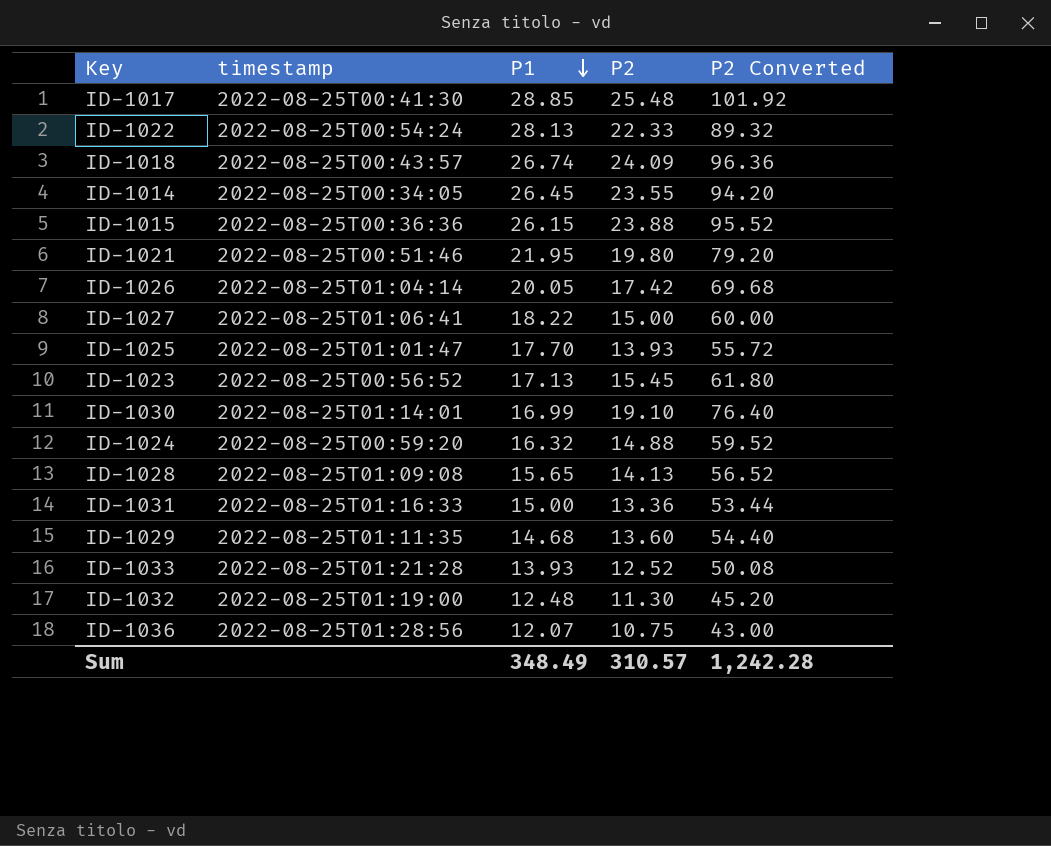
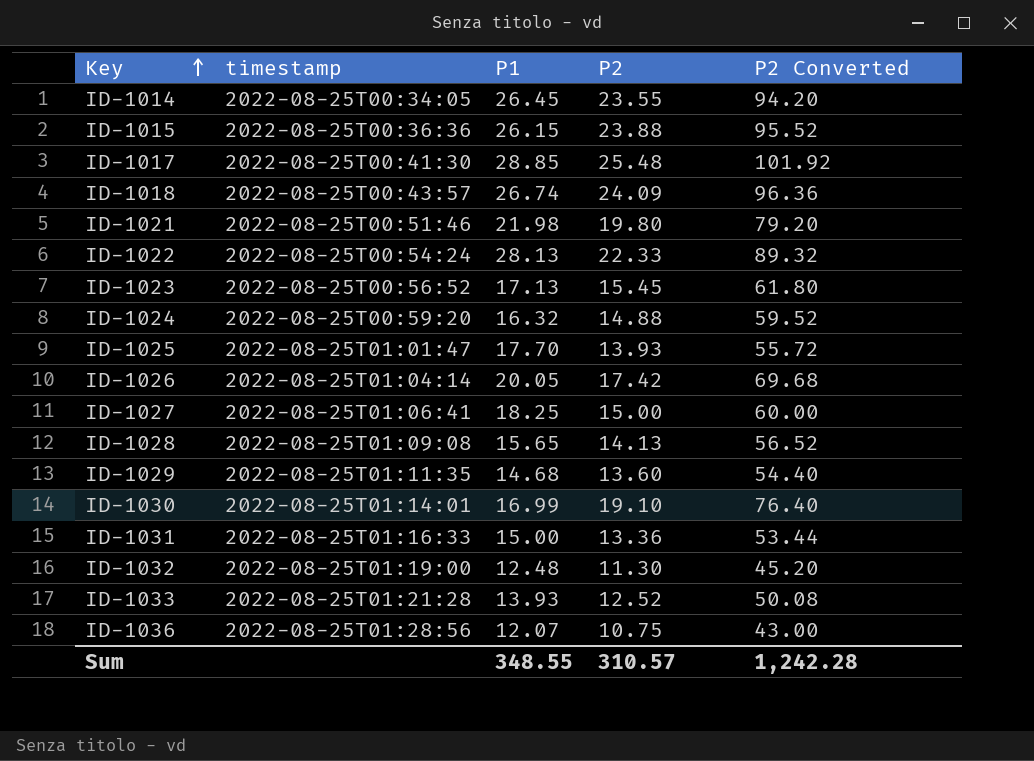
row order: P1 descending -> Key ascending
ID-1021 | P1: 21.95 -> 21.98
ID-1027 | P1: 18.22 -> 18.25
Sum | P1: 348.49 -> 348.55

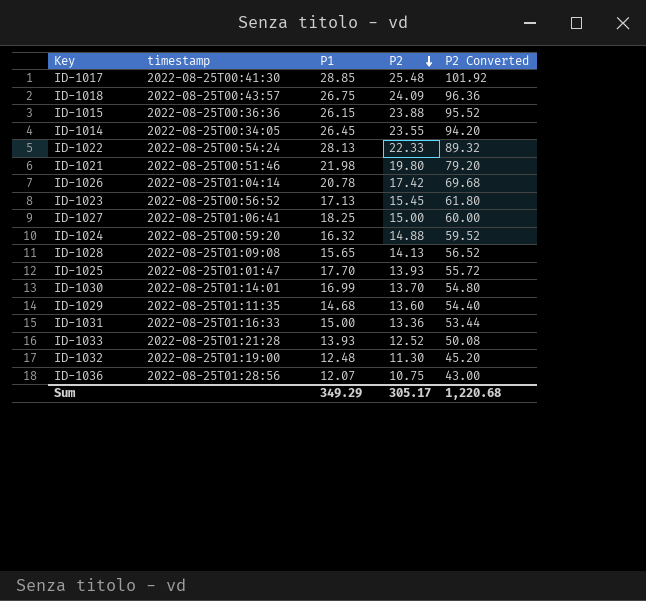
row order: Key ascending -> P2 descending
ID-1018 | P1: 26.74 -> 26.75
ID-1026 | P1: 20.05 -> 20.78
ID-1030 | P2: 19.10 -> 13.70
ID-1030 | P2 Converted: 76.40 -> 54.80
Sum | P1: 348.55 -> 349.29
Sum | P2: 310.57 -> 305.17
Sum | P2 Converted: 1,242.28 -> 1,220.68

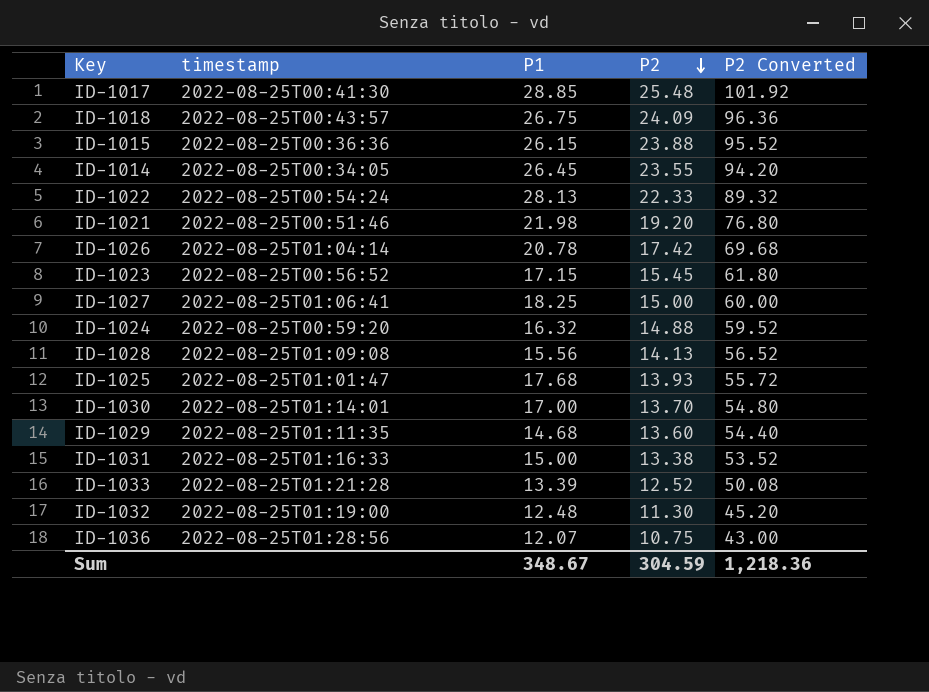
ID-1021 | P2: 19.80 -> 19.20
ID-1021 | P2 Converted: 79.20 -> 76.80
ID-1023 | P1: 17.13 -> 17.15
ID-1028 | P1: 15.65 -> 15.56
ID-1025 | P1: 17.70 -> 17.68
ID-1030 | P1: 16.99 -> 17.00
ID-1031 | P2: 13.36 -> 13.38
ID-1031 | P2 Converted: 53.44 -> 53.52
ID-1033 | P1: 13.93 -> 13.39
Sum | P1: 349.29 -> 348.67
Sum | P2: 305.17 -> 304.59
Sum | P2 Converted: 1,220.68 -> 1,218.36

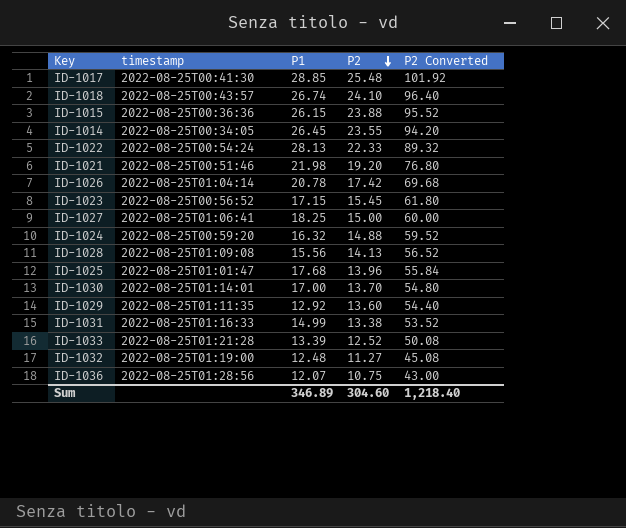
ID-1018 | P1: 26.75 -> 26.74
ID-1018 | P2: 24.09 -> 24.10
ID-1018 | P2 Converted: 96.36 -> 96.40
ID-1025 | P2: 13.93 -> 13.96
ID-1025 | P2 Converted: 55.72 -> 55.84
ID-1029 | P1: 14.68 -> 12.92
ID-1031 | P1: 15.00 -> 14.99
ID-1032 | P2: 11.30 -> 11.27
ID-1032 | P2 Converted: 45.20 -> 45.08
Sum | P1: 348.67 -> 346.89
Sum | P2: 304.59 -> 304.60
Sum | P2 Converted: 1,218.36 -> 1,218.40

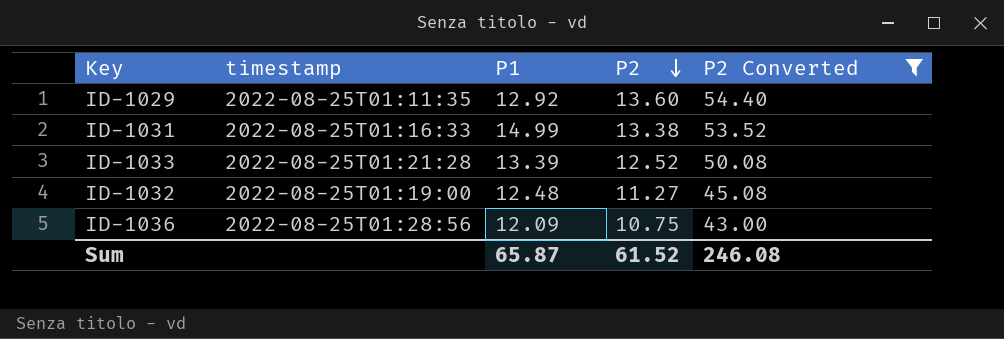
filter: none -> P2 Converted <= 54.40
ID-1036 | P1: 12.07 -> 12.09
Sum | P1: 346.89 -> 65.87
Sum | P2: 304.60 -> 61.52
Sum | P2 Converted: 1,218.40 -> 246.08

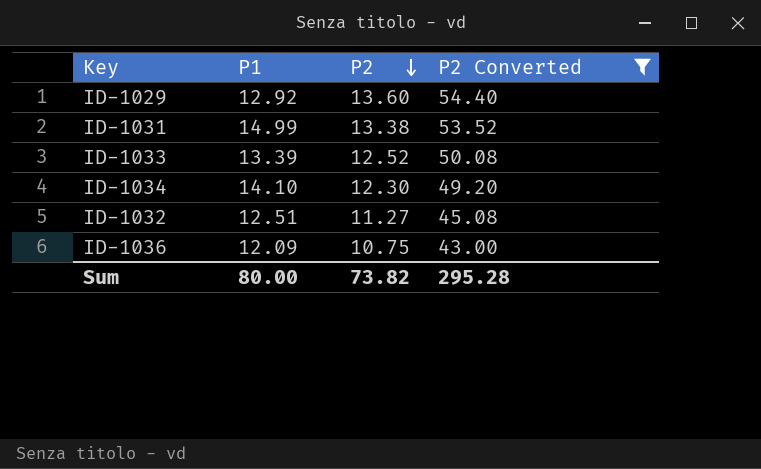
column timestamp | position: 2 -> none
row ID-1034: none -> 14.10 | 12.30 | 49.20
ID-1032 | P1: 12.48 -> 12.51
Sum | P1: 65.87 -> 80.00
Sum | P2: 61.52 -> 73.82
Sum | P2 Converted: 246.08 -> 295.28

